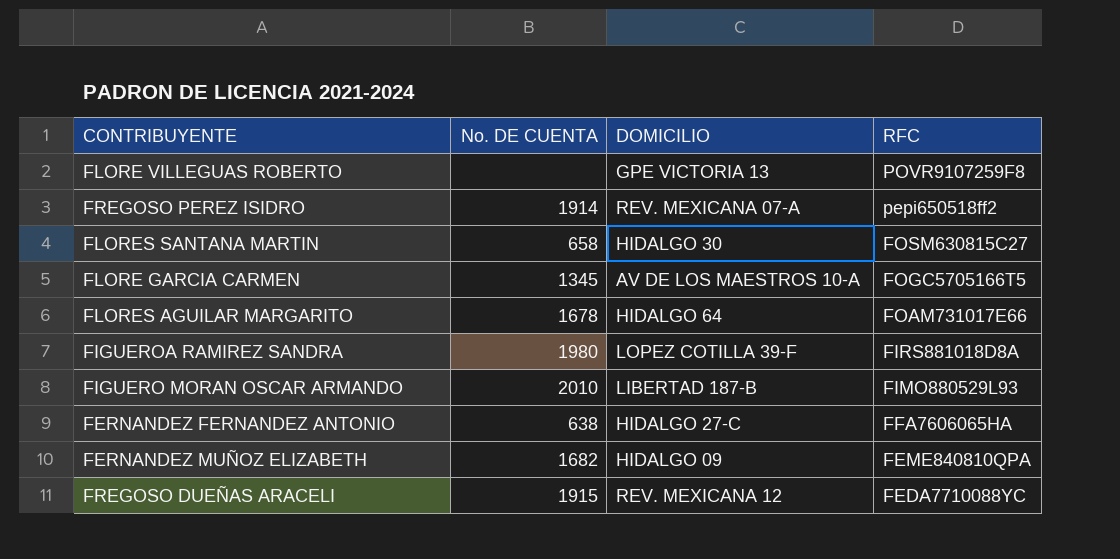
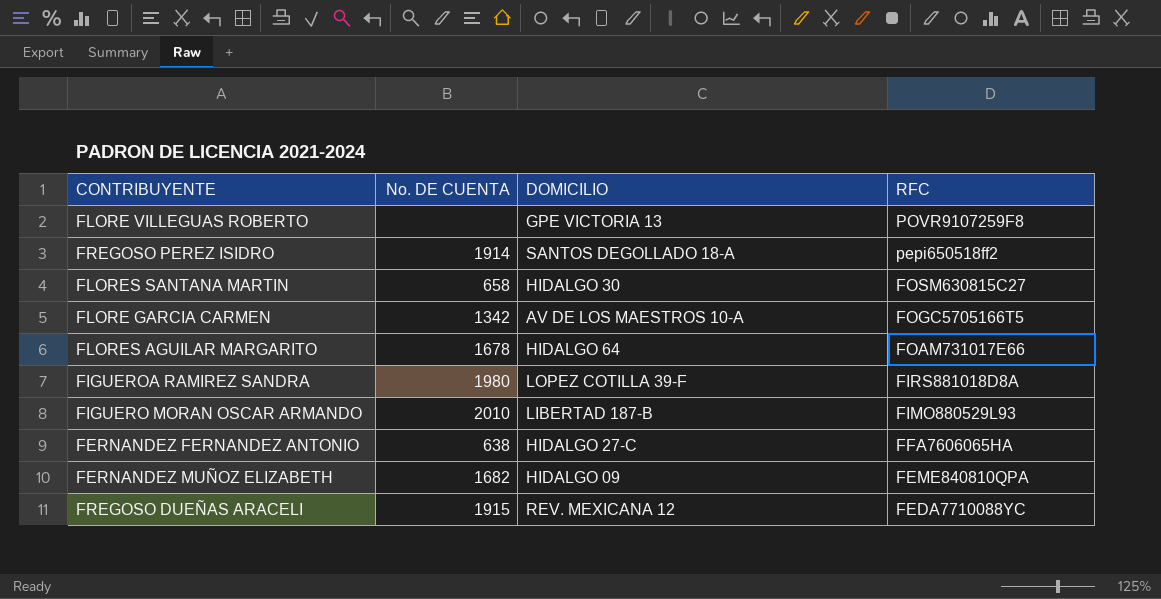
FREGOSO PEREZ ISIDRO | DOMICILIO: REV. MEXICANA 07-A -> SANTOS DEGOLLADO 18-A
FLORE GARCIA CARMEN | No. DE CUENTA: 1345 -> 1342

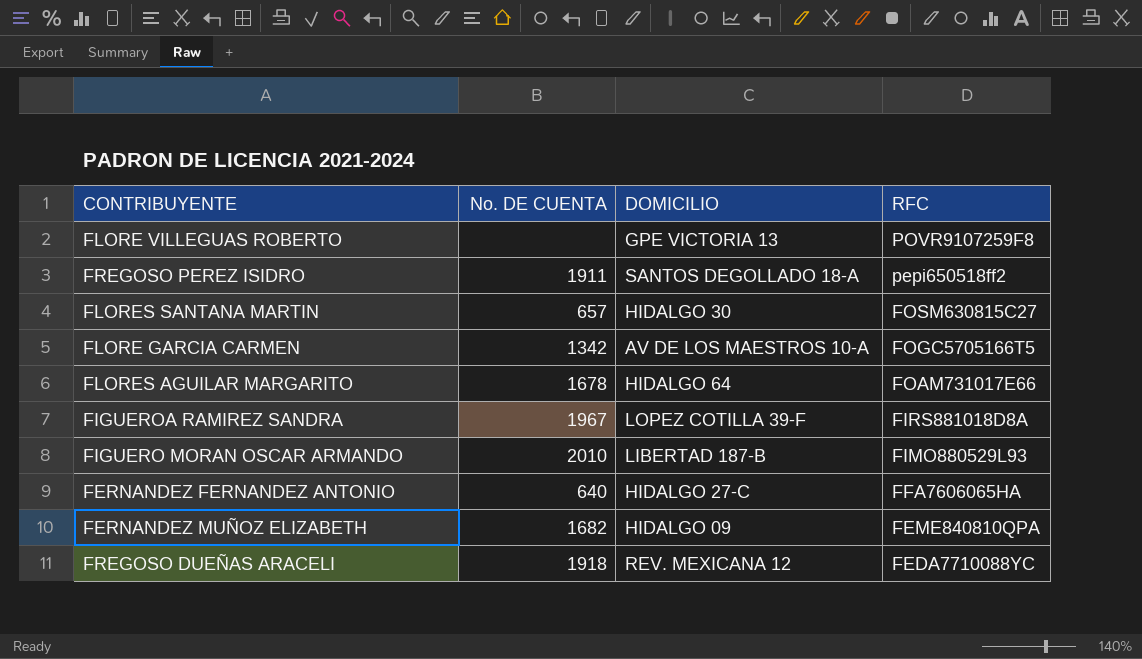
FREGOSO PEREZ ISIDRO | No. DE CUENTA: 1914 -> 1911
FLORES SANTANA MARTIN | No. DE CUENTA: 658 -> 657
FIGUEROA RAMIREZ SANDRA | No. DE CUENTA: 1980 -> 1967
FERNANDEZ FERNANDEZ ANTONIO | No. DE CUENTA: 638 -> 640
FREGOSO DUEÑAS ARACELI | No. DE CUENTA: 1915 -> 1918

